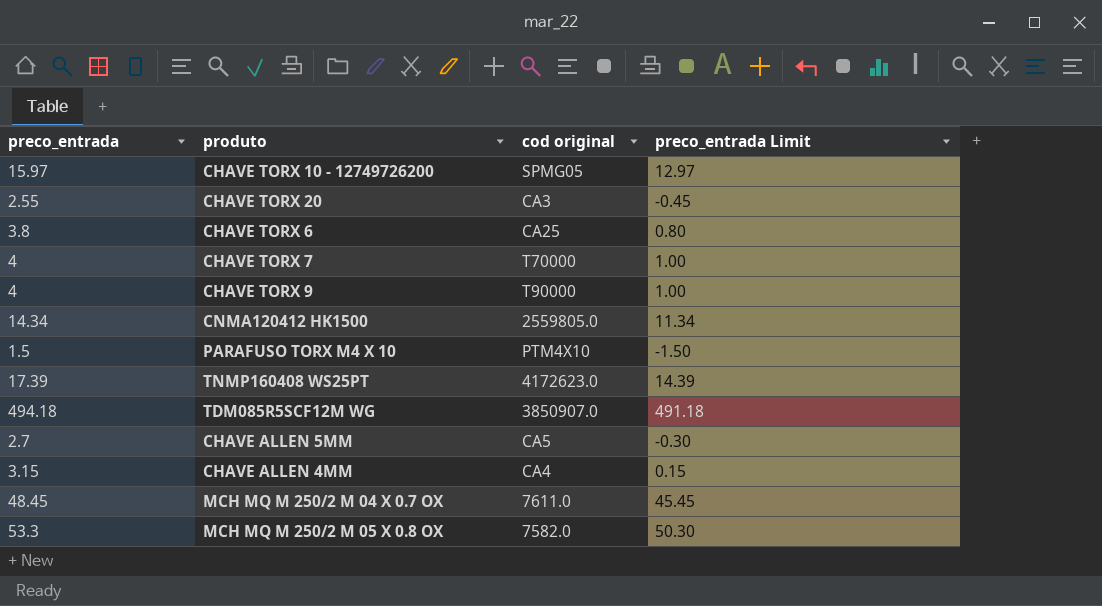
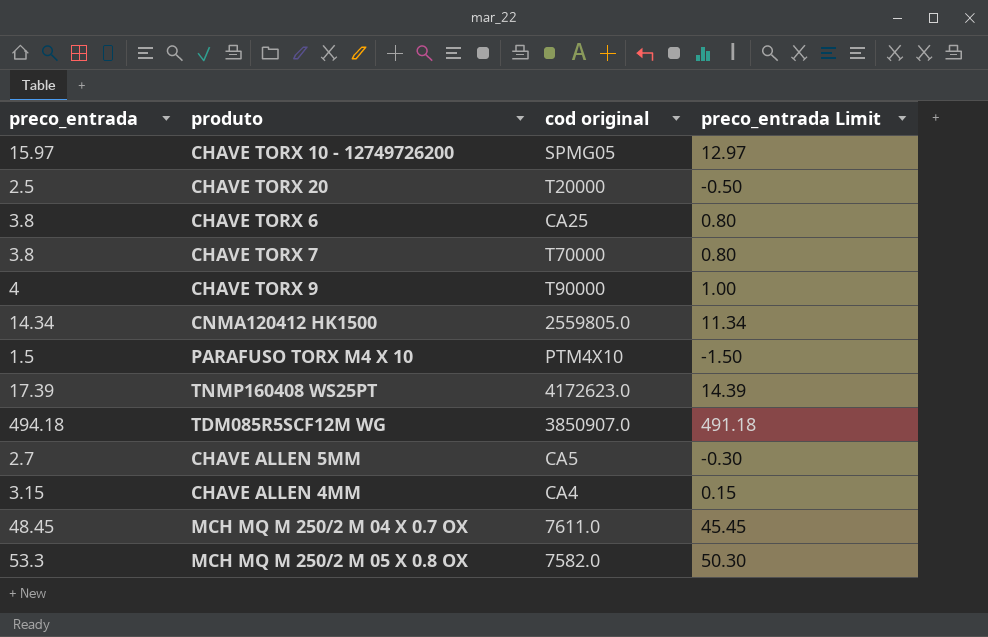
CHAVE TORX 20 | preco_entrada: 2.55 -> 2.5
CHAVE TORX 20 | cod original: CA3 -> T20000
CHAVE TORX 20 | preco_entrada Limit: -0.45 -> -0.50
CHAVE TORX 7 | preco_entrada: 4 -> 3.8
CHAVE TORX 7 | preco_entrada Limit: 1.00 -> 0.80

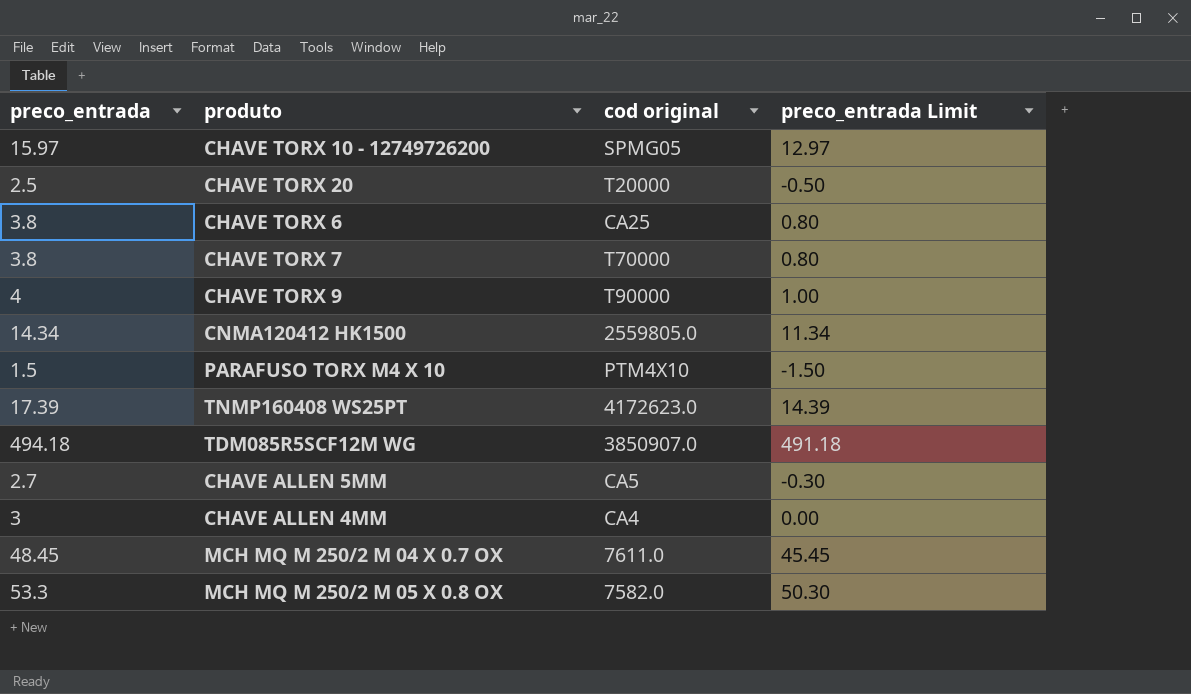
CHAVE ALLEN 4MM | preco_entrada: 3.15 -> 3
CHAVE ALLEN 4MM | preco_entrada Limit: 0.15 -> 0.00

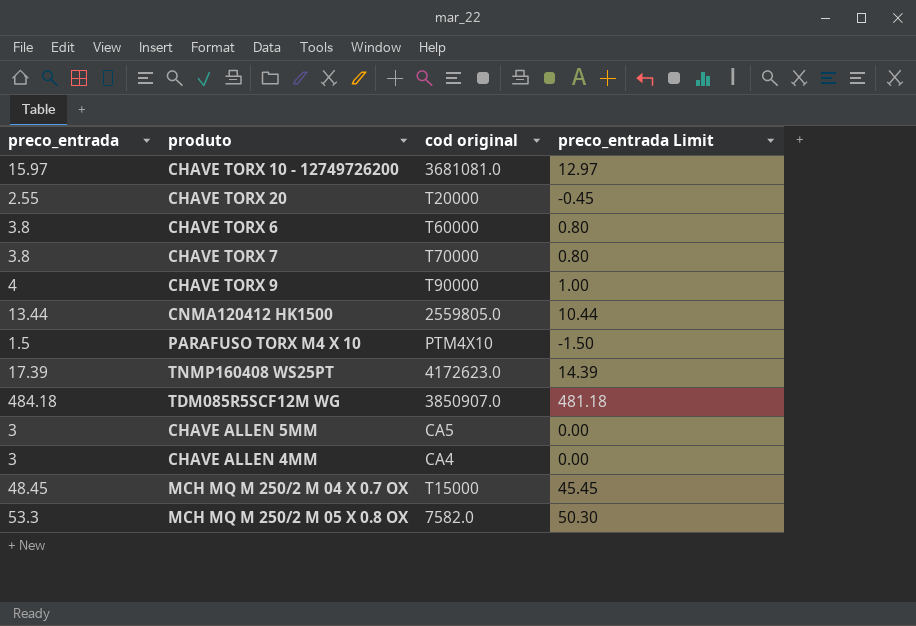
CHAVE TORX 10 - 12749726200 | cod original: SPMG05 -> 3681081.0
CHAVE TORX 20 | preco_entrada: 2.5 -> 2.55
CHAVE TORX 20 | preco_entrada Limit: -0.50 -> -0.45
CHAVE TORX 6 | cod original: CA25 -> T60000
CNMA120412 HK1500 | preco_entrada: 14.34 -> 13.44
CNMA120412 HK1500 | preco_entrada Limit: 11.34 -> 10.44
TDM085R5SCF12M WG | preco_entrada: 494.18 -> 484.18
TDM085R5SCF12M WG | preco_entrada Limit: 491.18 -> 481.18
CHAVE ALLEN 5MM | preco_entrada: 2.7 -> 3
CHAVE ALLEN 5MM | preco_entrada Limit: -0.30 -> 0.00
MCH MQ M 250/2 M 04 X 0.7 OX | cod original: 7611.0 -> T15000

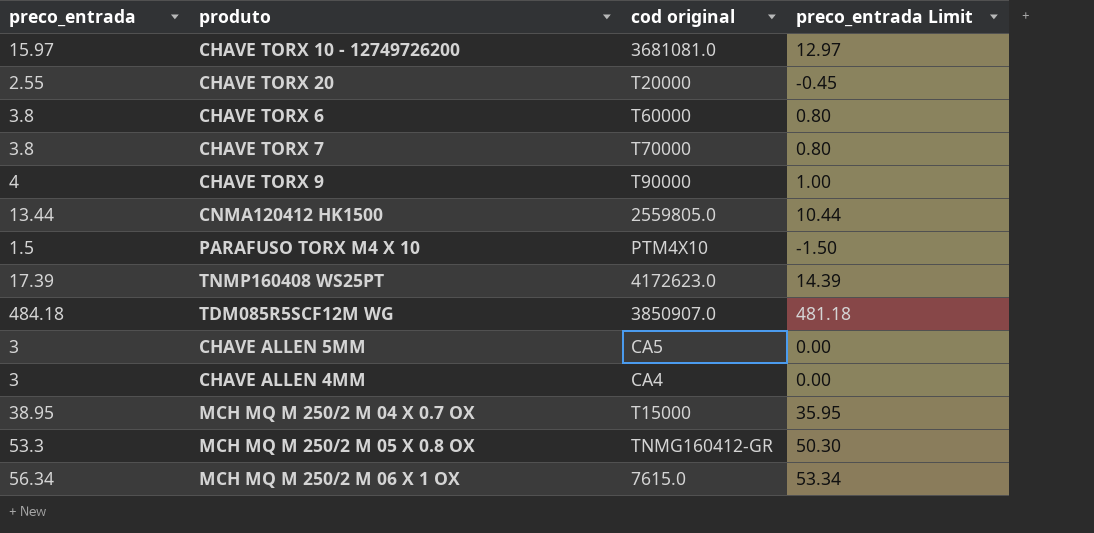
MCH MQ M 250/2 M 04 X 0.7 OX | preco_entrada: 48.45 -> 38.95
MCH MQ M 250/2 M 04 X 0.7 OX | preco_entrada Limit: 45.45 -> 35.95
MCH MQ M 250/2 M 05 X 0.8 OX | cod original: 7582.0 -> TNMG160412-GR
row MCH MQ M 250/2 M 06 X 1 OX: none -> 56.34 | 7615.0 | 53.34

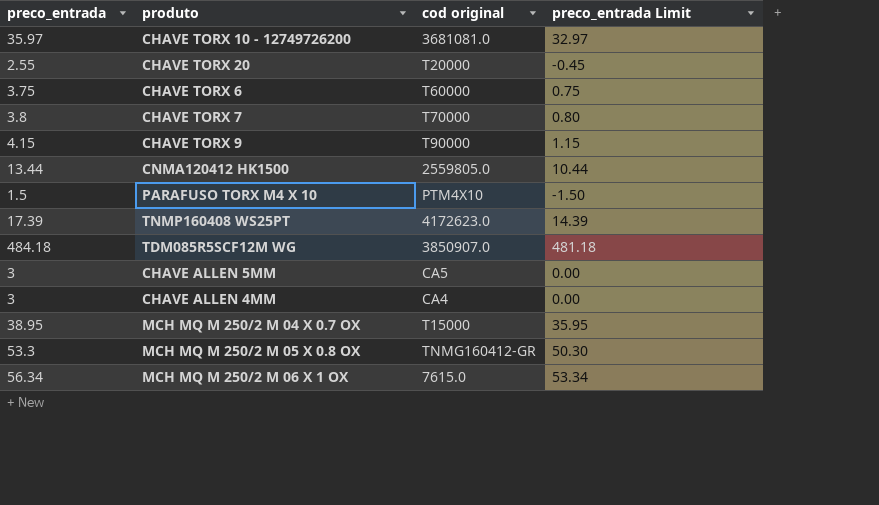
CHAVE TORX 10 - 12749726200 | preco_entrada: 15.97 -> 35.97
CHAVE TORX 10 - 12749726200 | preco_entrada Limit: 12.97 -> 32.97
CHAVE TORX 6 | preco_entrada: 3.8 -> 3.75
CHAVE TORX 6 | preco_entrada Limit: 0.80 -> 0.75
CHAVE TORX 9 | preco_entrada: 4 -> 4.15
CHAVE TORX 9 | preco_entrada Limit: 1.00 -> 1.15

